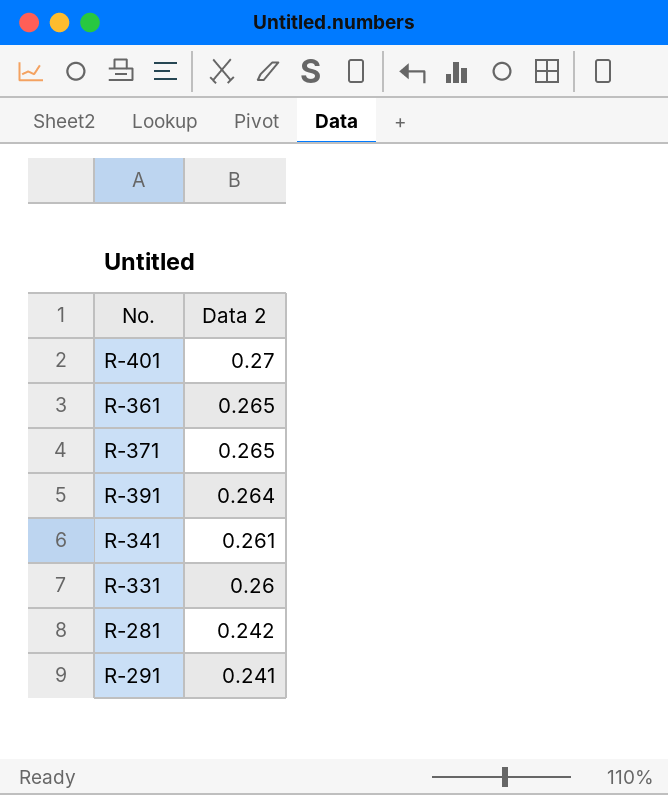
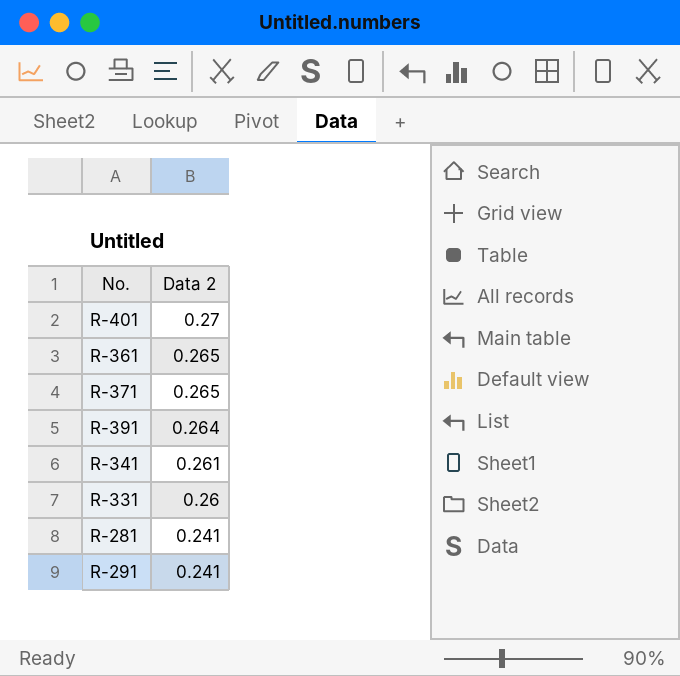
R-281 | Data 2: 0.242 -> 0.241

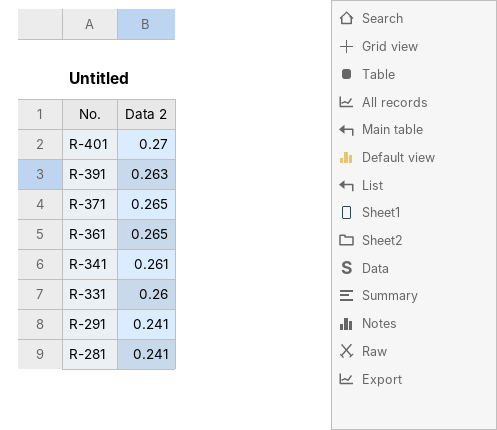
row order: Data 2 descending -> No. descending
R-391 | Data 2: 0.264 -> 0.263

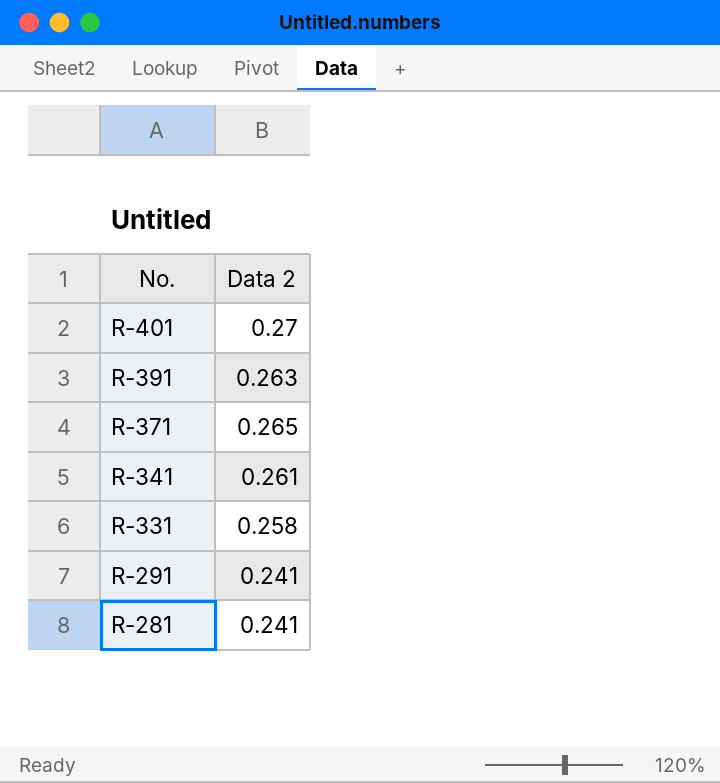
row R-361: 0.265 -> none
R-331 | Data 2: 0.26 -> 0.258

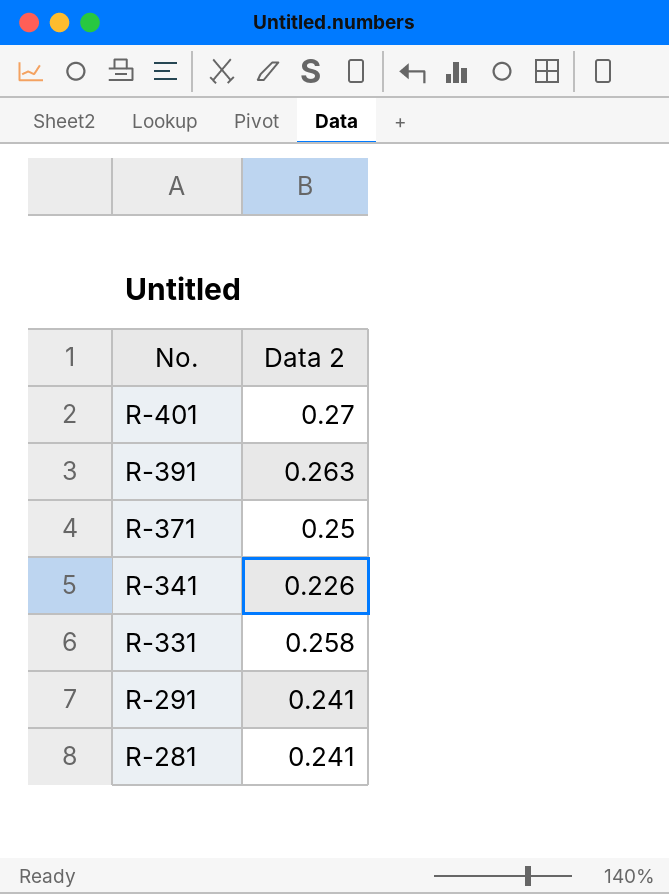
R-371 | Data 2: 0.265 -> 0.25
R-341 | Data 2: 0.261 -> 0.226

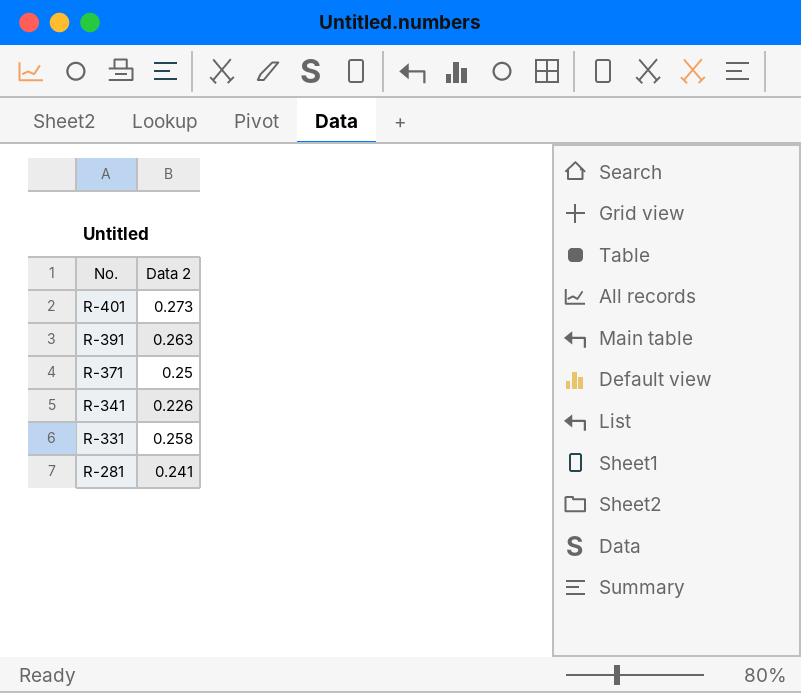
row R-291: 0.241 -> none
R-401 | Data 2: 0.27 -> 0.273

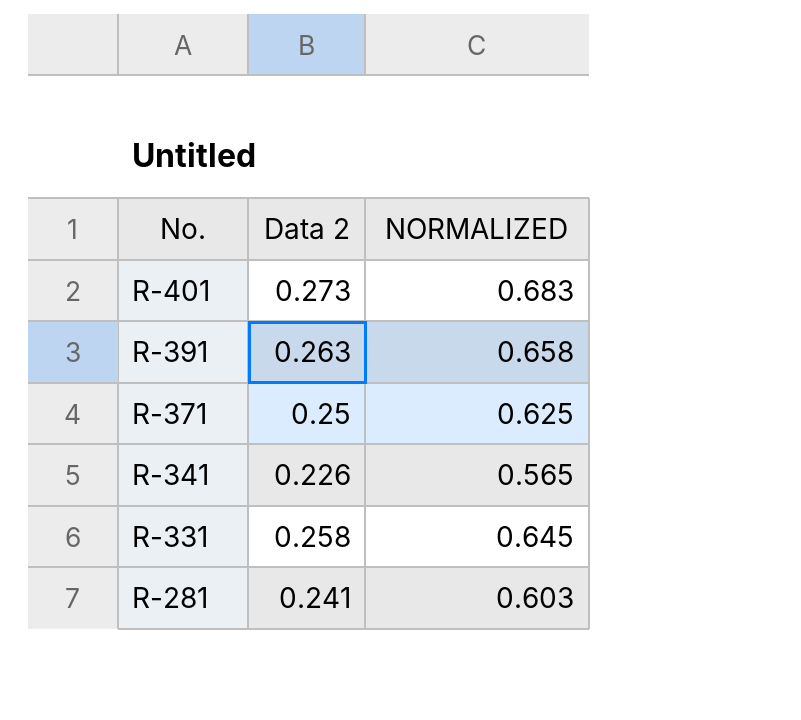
column NORMALIZED | formula: none -> [Data 2] * 2.5

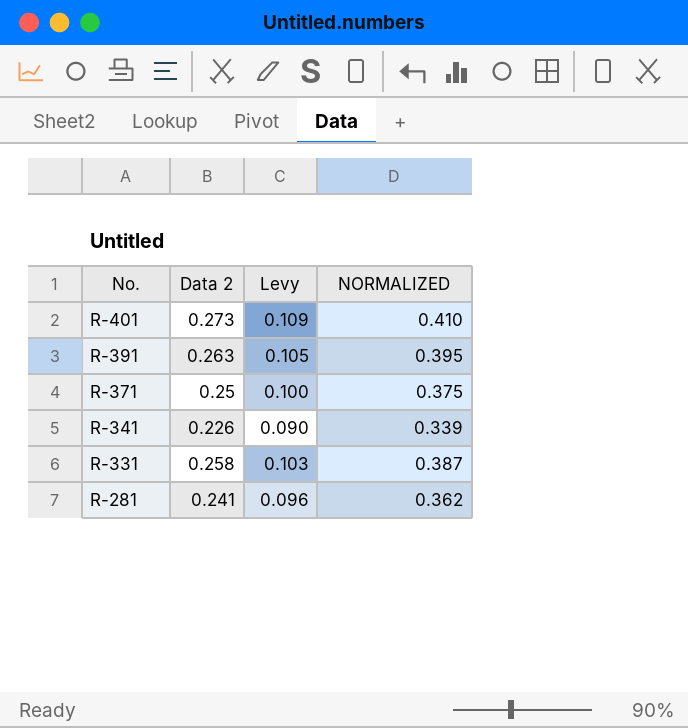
column Levy | formula: none -> [Data 2] * 0.4
column NORMALIZED | formula: [Data 2] * 2.5 -> [Data 2] * 1.5

